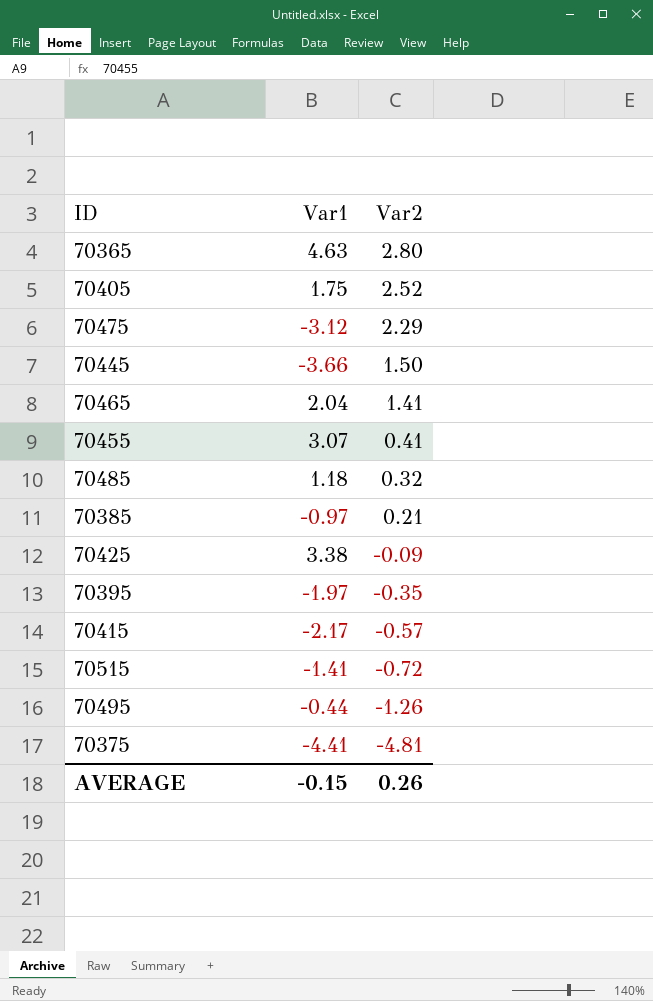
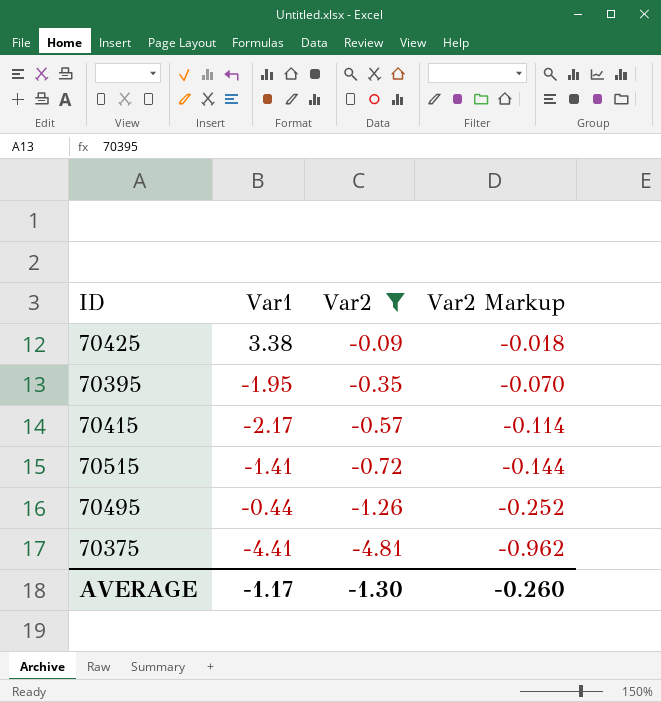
filter: none -> Var2 <= -0.09
column Var2 Markup | formula: none -> [Var2] * 0.2
70395 | Var1: -1.97 -> -1.95
AVERAGE | Var1: -0.15 -> -1.17
AVERAGE | Var2: 0.26 -> -1.30

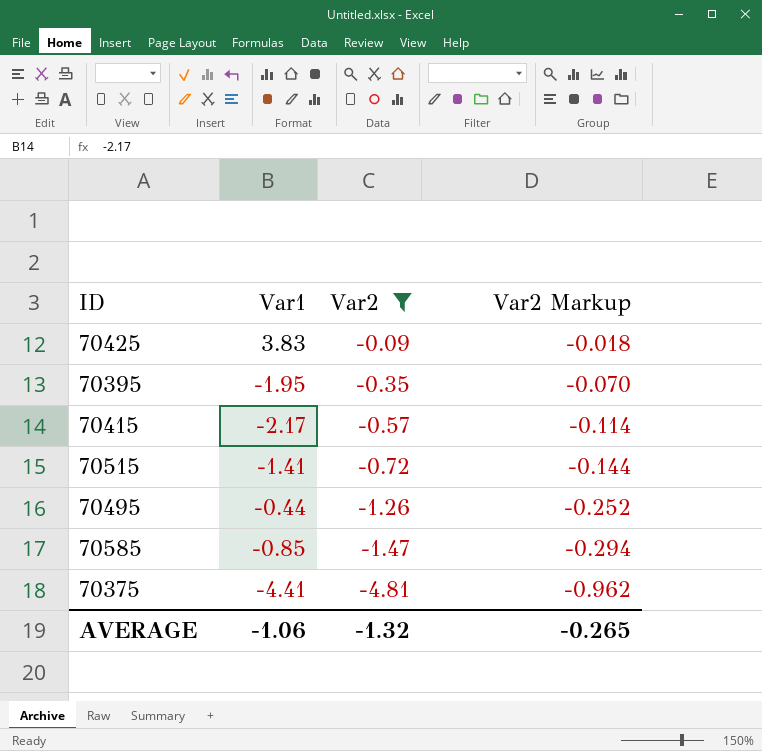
70425 | Var1: 3.38 -> 3.83
row 70585: none -> -0.85 | -1.47 | -0.294
AVERAGE | Var1: -1.17 -> -1.06
AVERAGE | Var2: -1.30 -> -1.32
AVERAGE | Var2 Markup: -0.260 -> -0.265

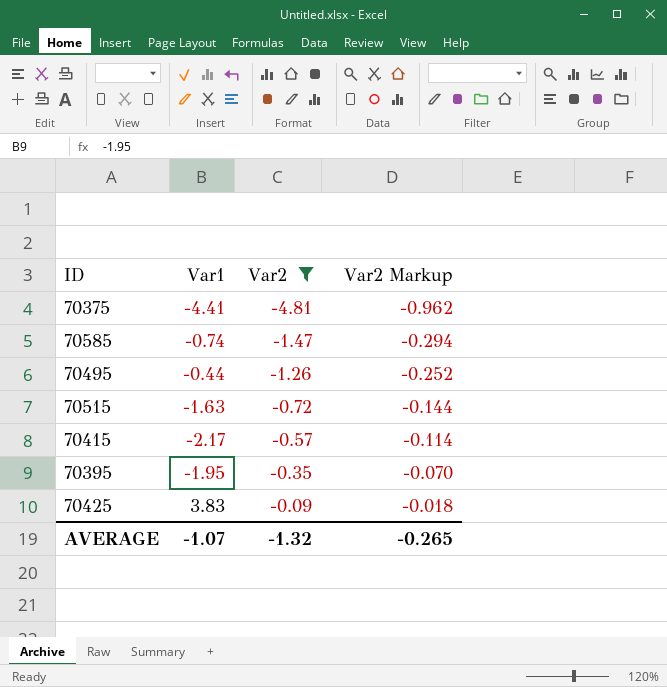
row order: Var2 descending -> Var2 ascending
70585 | Var1: -0.85 -> -0.74
70515 | Var1: -1.41 -> -1.63
AVERAGE | Var1: -1.06 -> -1.07

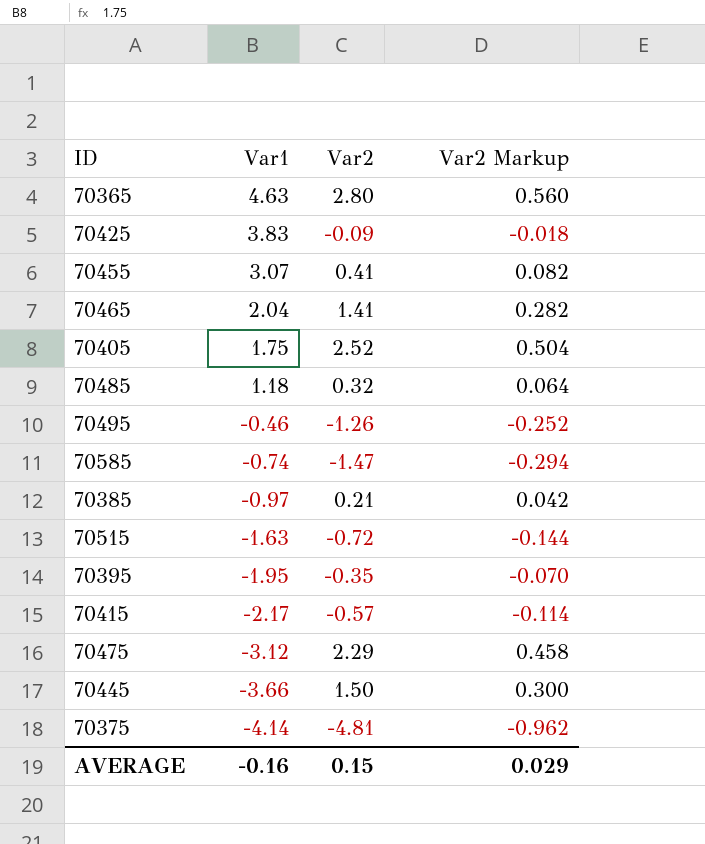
filter: Var2 <= -0.09 -> none
row order: Var2 ascending -> Var1 descending
70495 | Var1: -0.44 -> -0.46
70375 | Var1: -4.41 -> -4.14
AVERAGE | Var1: -1.07 -> -0.16
AVERAGE | Var2: -1.32 -> 0.15
AVERAGE | Var2 Markup: -0.265 -> 0.029

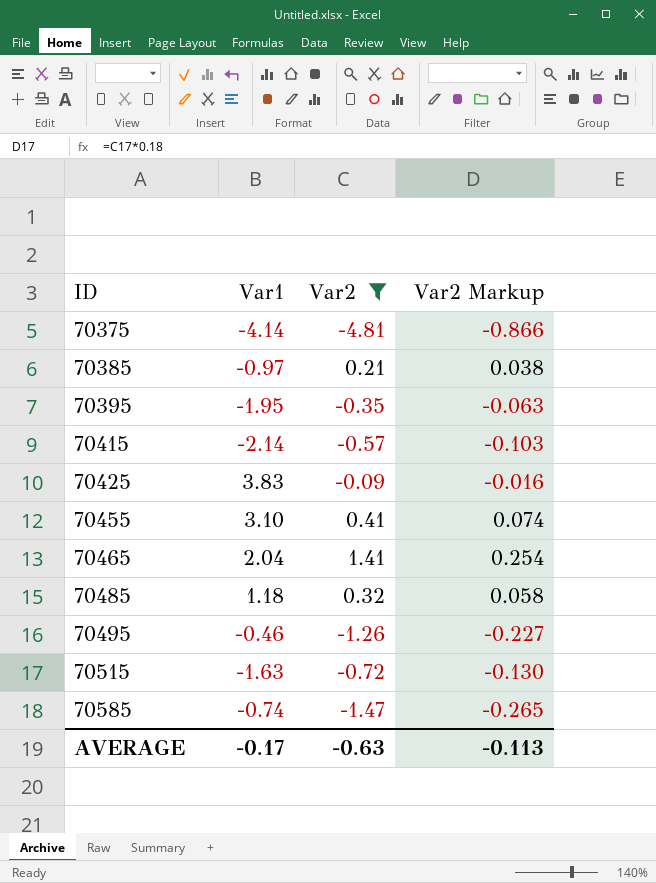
filter: none -> Var2 <= 1.41
row order: Var1 descending -> ID ascending
column Var2 Markup | formula: [Var2] * 0.2 -> [Var2] * 0.18
70415 | Var1: -2.17 -> -2.14
70455 | Var1: 3.07 -> 3.10
AVERAGE | Var1: -0.16 -> -0.17
AVERAGE | Var2: 0.15 -> -0.63
AVERAGE | Var2 Markup: 0.029 -> -0.113

